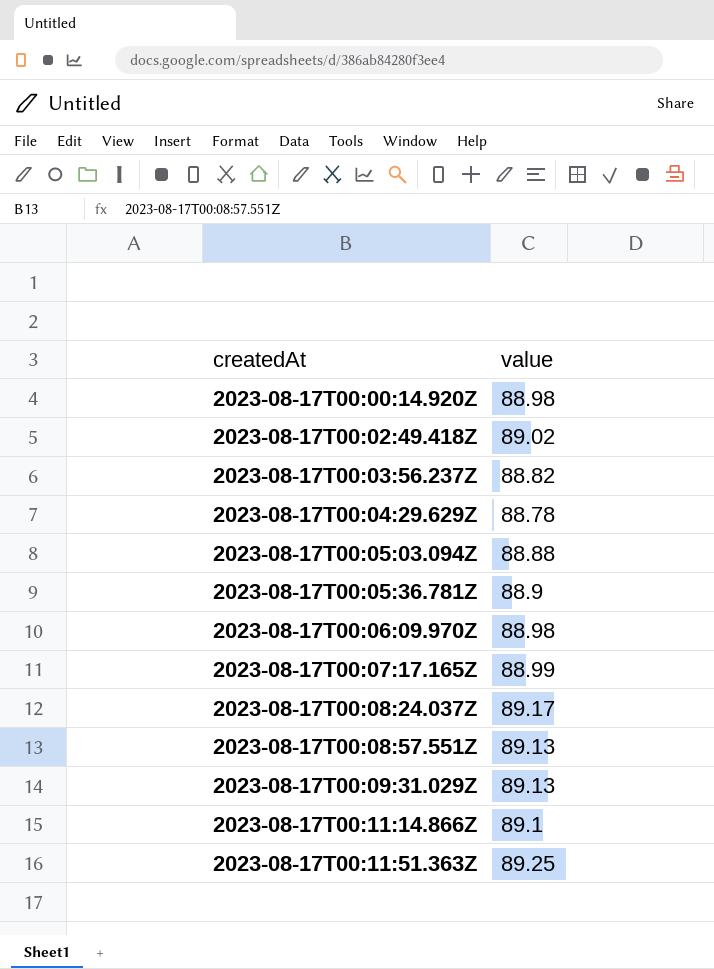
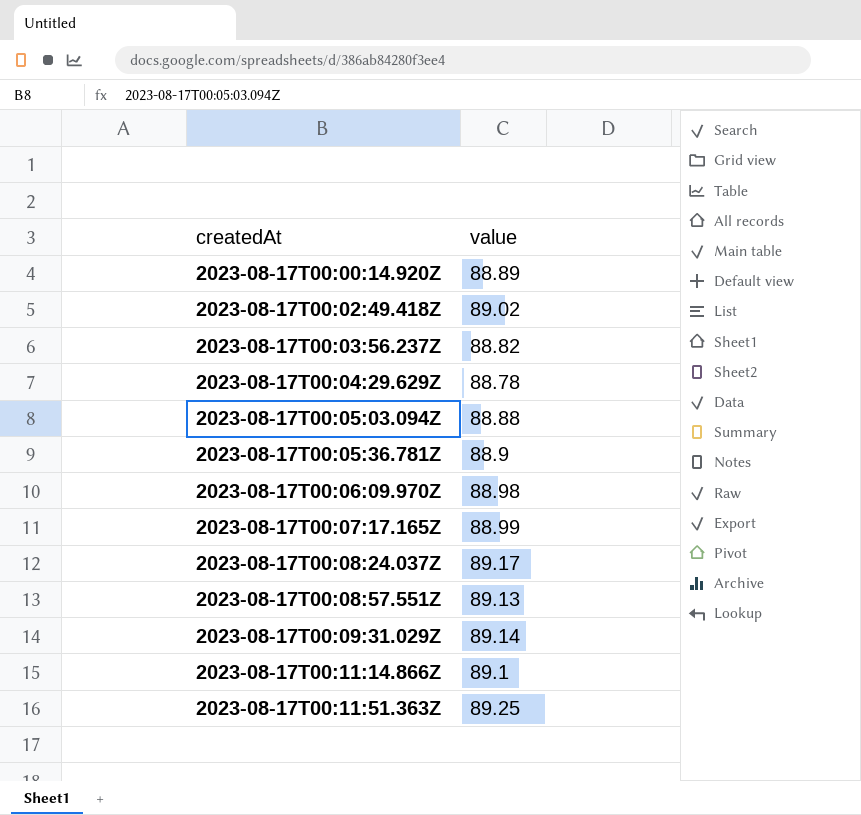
2023-08-17T00:00:14.920Z | value: 88.98 -> 88.89
2023-08-17T00:09:31.029Z | value: 89.13 -> 89.14

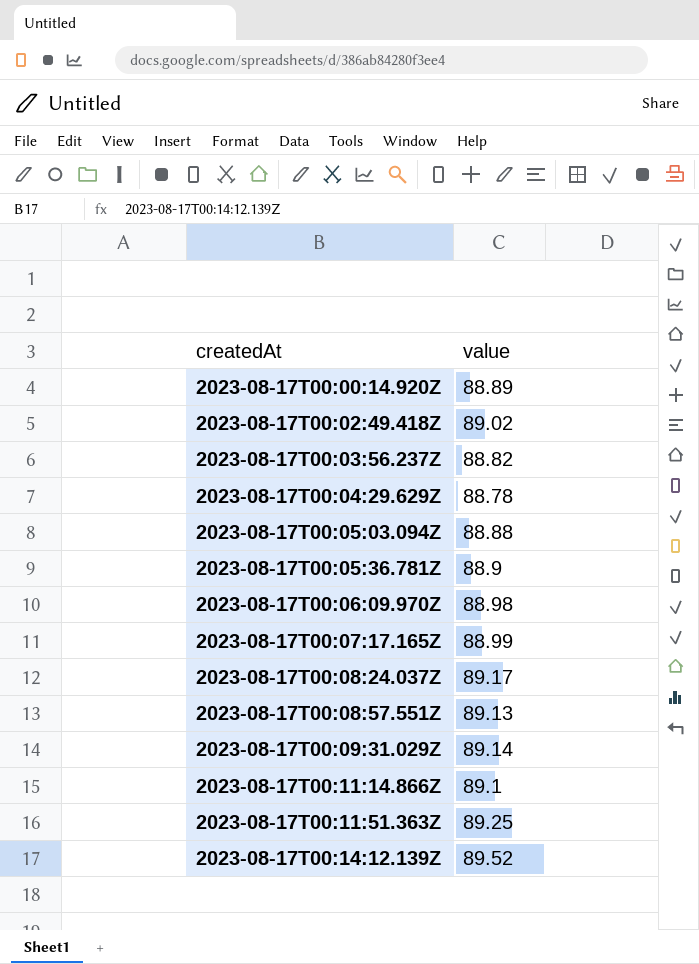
row 2023-08-17T00:14:12.139Z: none -> 89.52

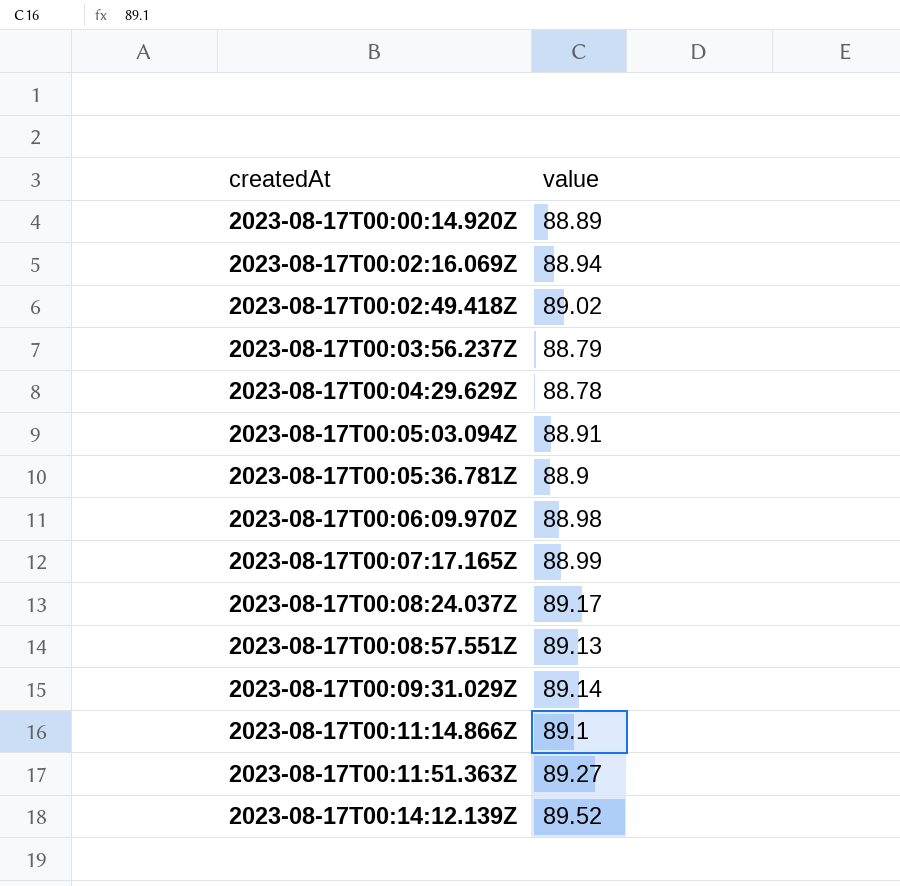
row 2023-08-17T00:02:16.069Z: none -> 88.94
2023-08-17T00:03:56.237Z | value: 88.82 -> 88.79
2023-08-17T00:05:03.094Z | value: 88.88 -> 88.91
2023-08-17T00:11:51.363Z | value: 89.25 -> 89.27

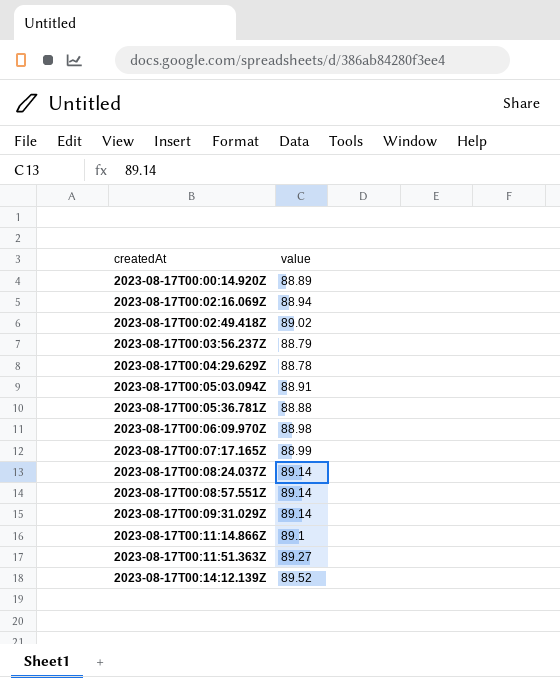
2023-08-17T00:05:36.781Z | value: 88.9 -> 88.88
2023-08-17T00:08:24.037Z | value: 89.17 -> 89.14
2023-08-17T00:08:57.551Z | value: 89.13 -> 89.14

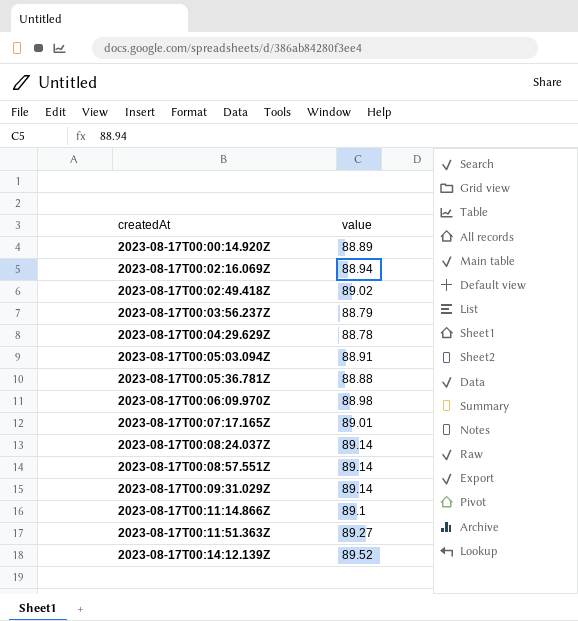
2023-08-17T00:07:17.165Z | value: 88.99 -> 89.01

